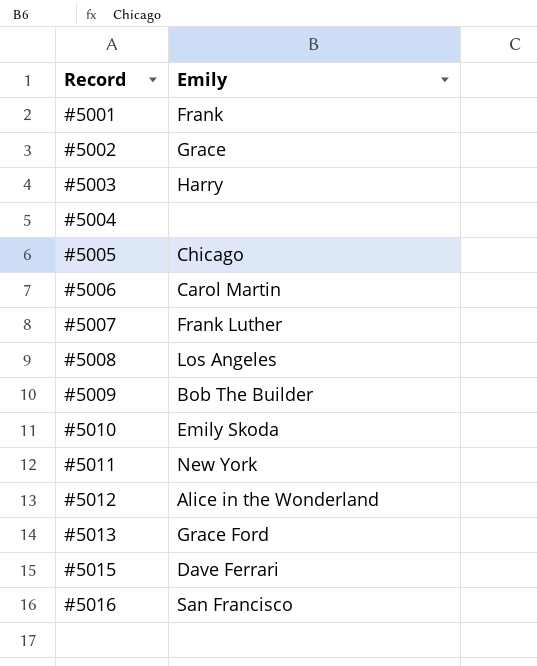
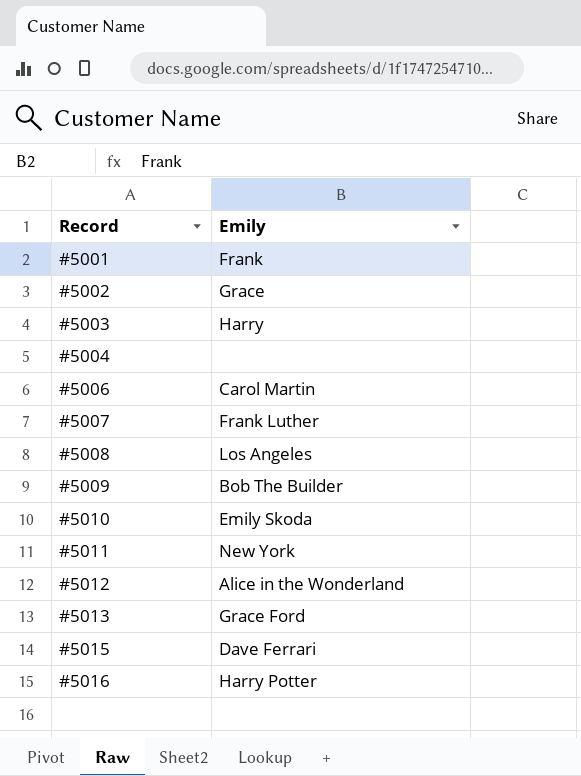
row #5005: Chicago -> none
#5016 | Emily: San Francisco -> Harry Potter

